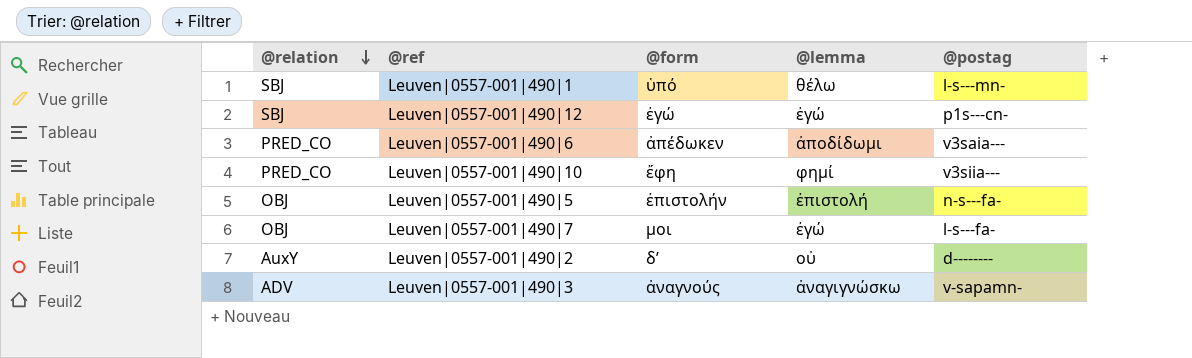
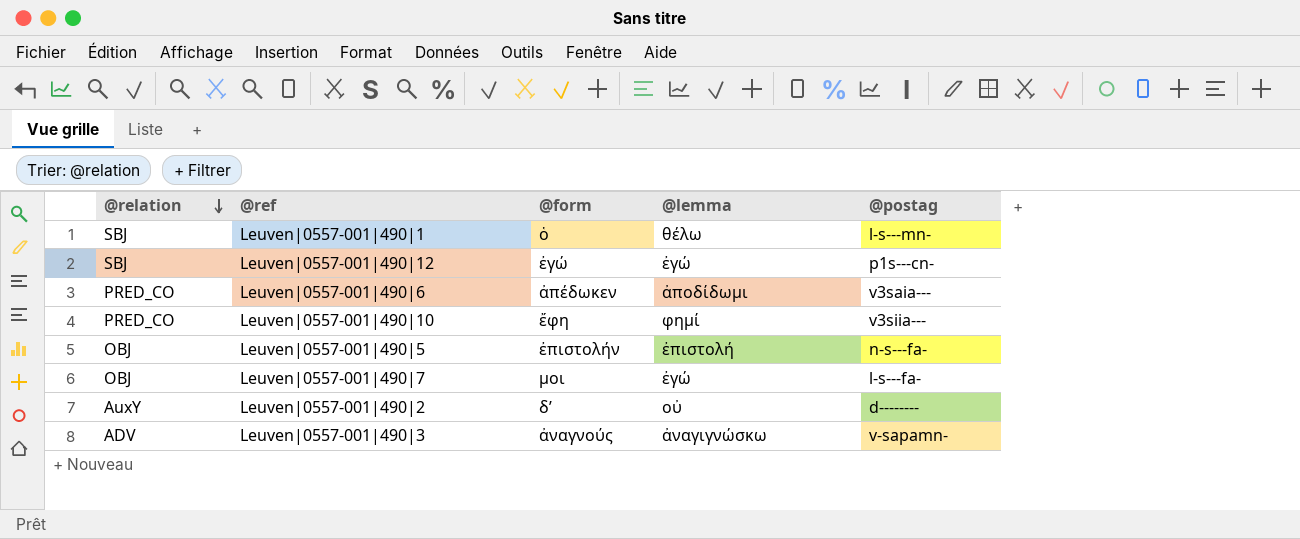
Leuven|0557-001|490|1 | @form: ὑπό -> ὁ

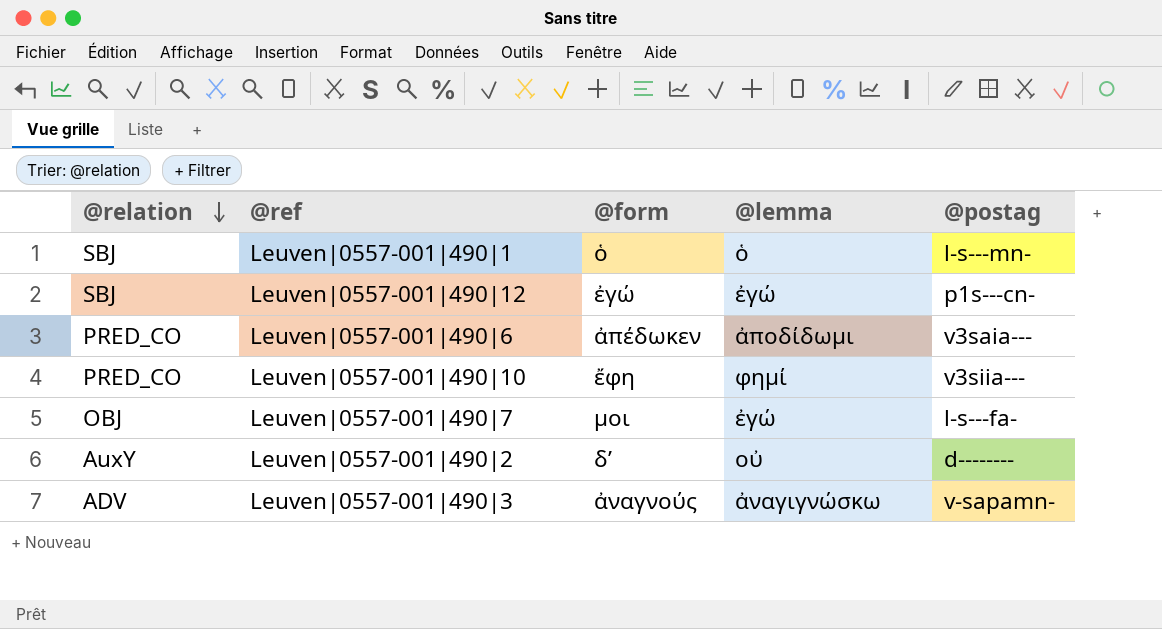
row Leuven|0557-001|490|5: OBJ | ἐπιστολήν | ἐπιστολή | n-s---fa- -> none
Leuven|0557-001|490|1 | @lemma: θέλω -> ὁ

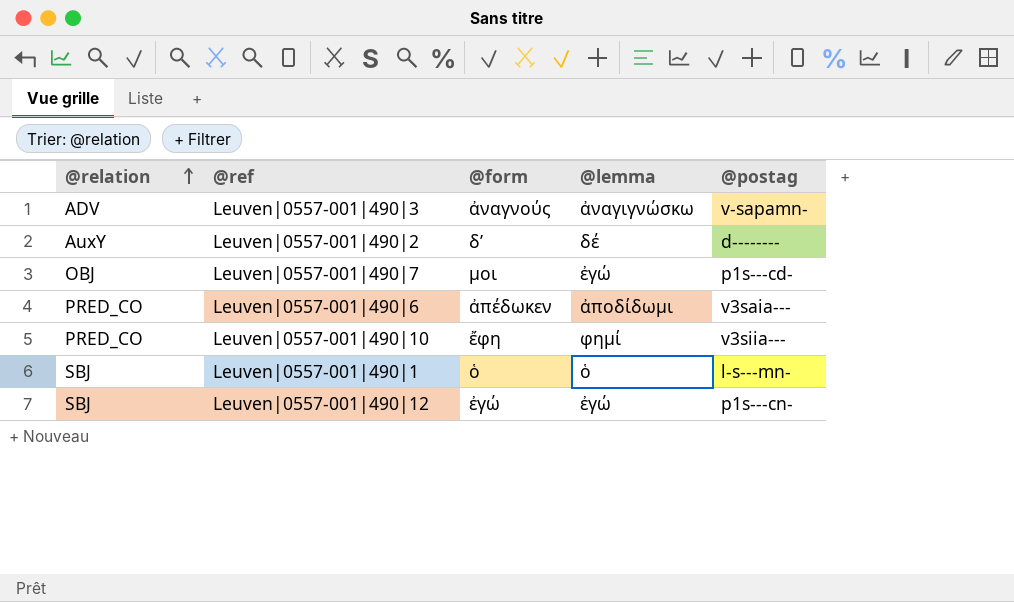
row order: @relation descending -> @relation ascending
Leuven|0557-001|490|2 | @lemma: οὐ -> δέ
Leuven|0557-001|490|7 | @postag: l-s---fa- -> p1s---cd-

